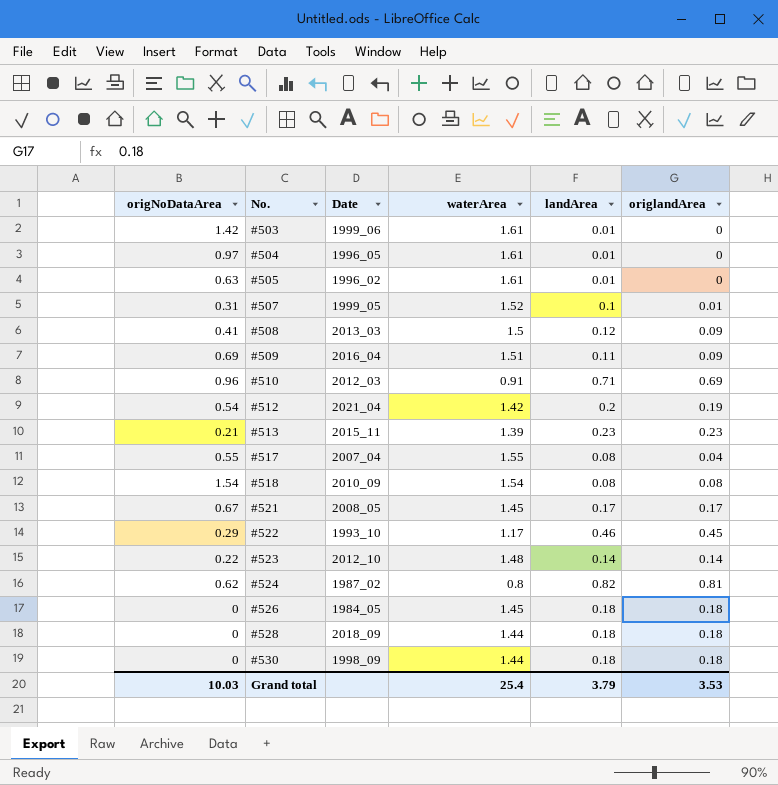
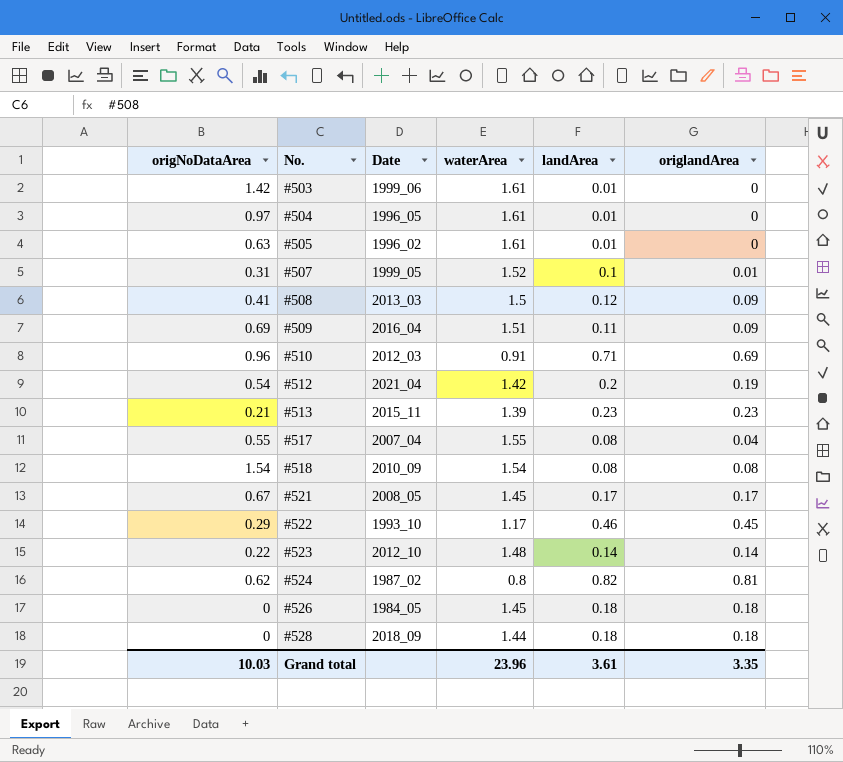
row #530: 0 | 1998_09 | 1.44 | 0.18 | 0.18 -> none
Grand total | waterArea: 25.4 -> 23.96
Grand total | landArea: 3.79 -> 3.61
Grand total | origlandArea: 3.53 -> 3.35

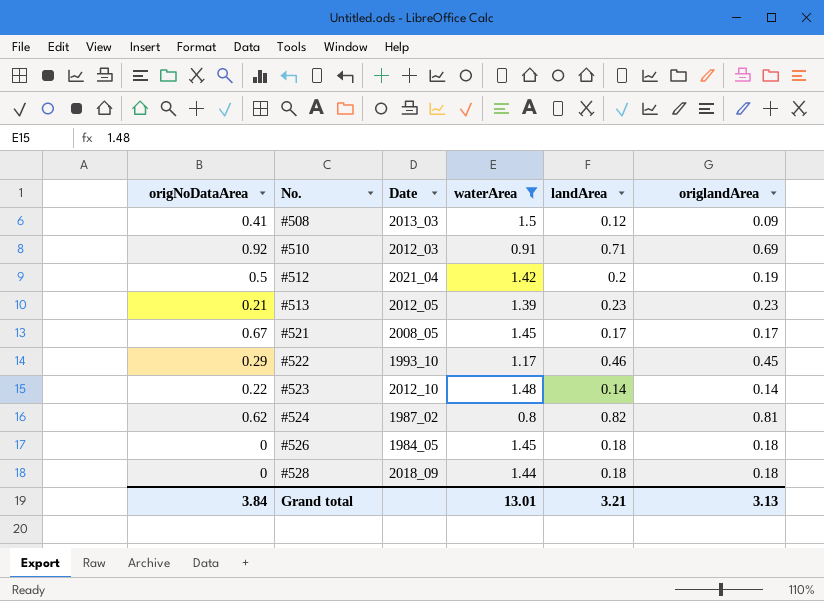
filter: none -> waterArea <= 1.5
#510 | origNoDataArea: 0.96 -> 0.92
#512 | origNoDataArea: 0.54 -> 0.5
#513 | Date: 2015_11 -> 2012_05
Grand total | origNoDataArea: 10.03 -> 3.84
Grand total | waterArea: 23.96 -> 13.01
Grand total | landArea: 3.61 -> 3.21
Grand total | origlandArea: 3.35 -> 3.13

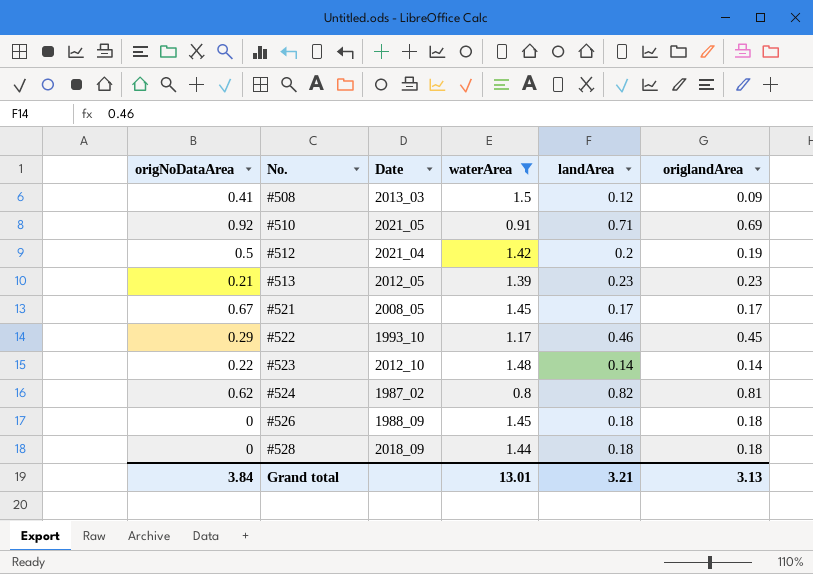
#510 | Date: 2012_03 -> 2021_05
#526 | Date: 1984_05 -> 1988_09

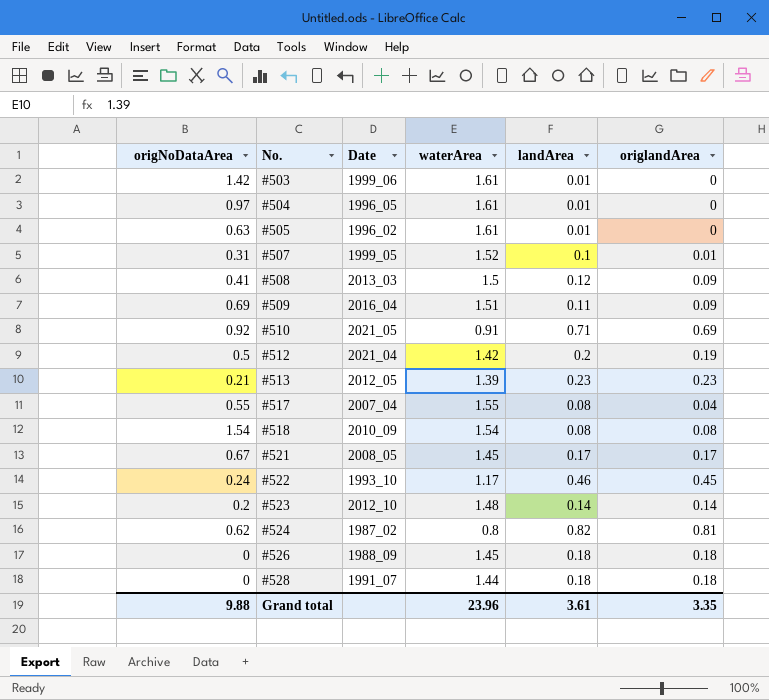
filter: waterArea <= 1.5 -> none
#522 | origNoDataArea: 0.29 -> 0.24
#523 | origNoDataArea: 0.22 -> 0.2
#528 | Date: 2018_09 -> 1991_07
Grand total | origNoDataArea: 3.84 -> 9.88
Grand total | waterArea: 13.01 -> 23.96
Grand total | landArea: 3.21 -> 3.61
Grand total | origlandArea: 3.13 -> 3.35

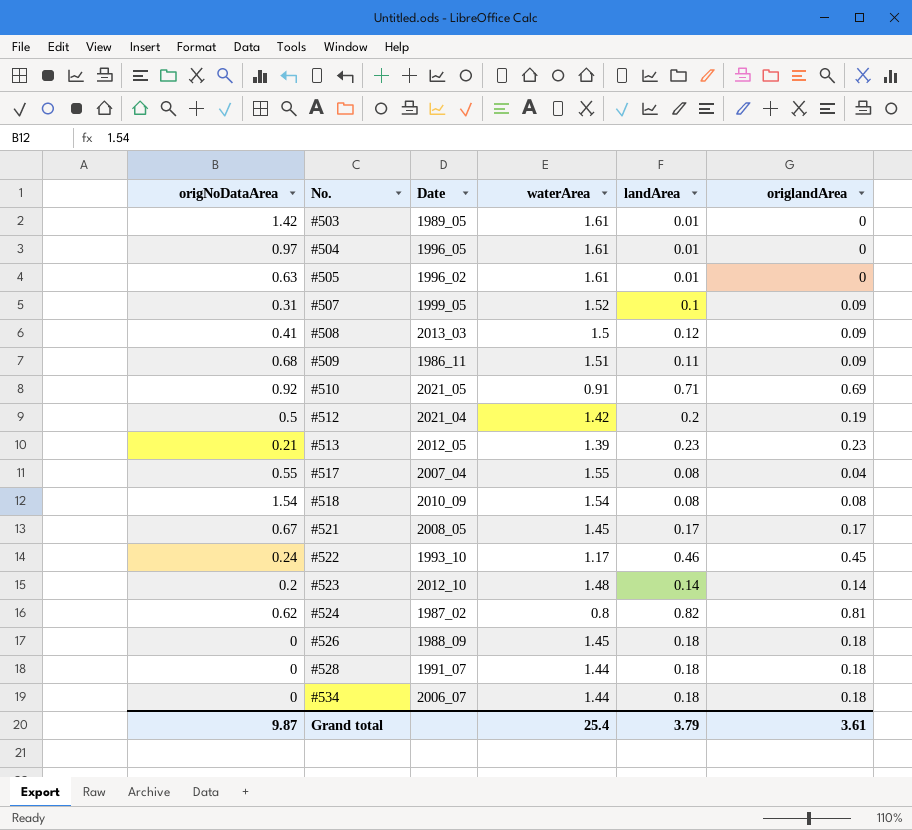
#503 | Date: 1999_06 -> 1989_05
#507 | origlandArea: 0.01 -> 0.09
#509 | origNoDataArea: 0.69 -> 0.68
#509 | Date: 2016_04 -> 1986_11
row #534: none -> 0 | 2006_07 | 1.44 | 0.18 | 0.18
Grand total | origNoDataArea: 9.88 -> 9.87
Grand total | waterArea: 23.96 -> 25.4
Grand total | landArea: 3.61 -> 3.79
Grand total | origlandArea: 3.35 -> 3.61

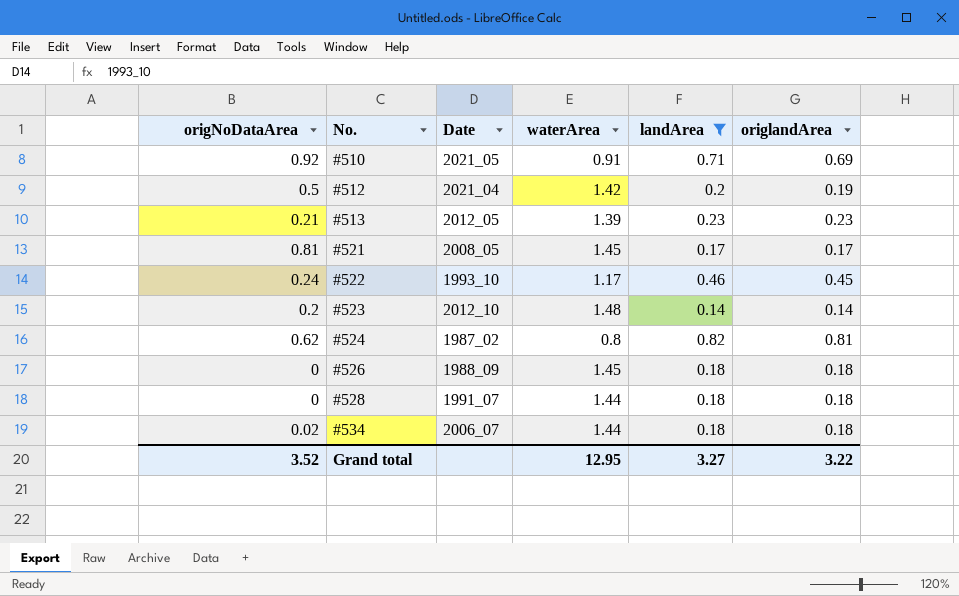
filter: none -> landArea >= 0.14
#521 | origNoDataArea: 0.67 -> 0.81
#534 | origNoDataArea: 0 -> 0.02
Grand total | origNoDataArea: 9.87 -> 3.52
Grand total | waterArea: 25.4 -> 12.95
Grand total | landArea: 3.79 -> 3.27
Grand total | origlandArea: 3.61 -> 3.22

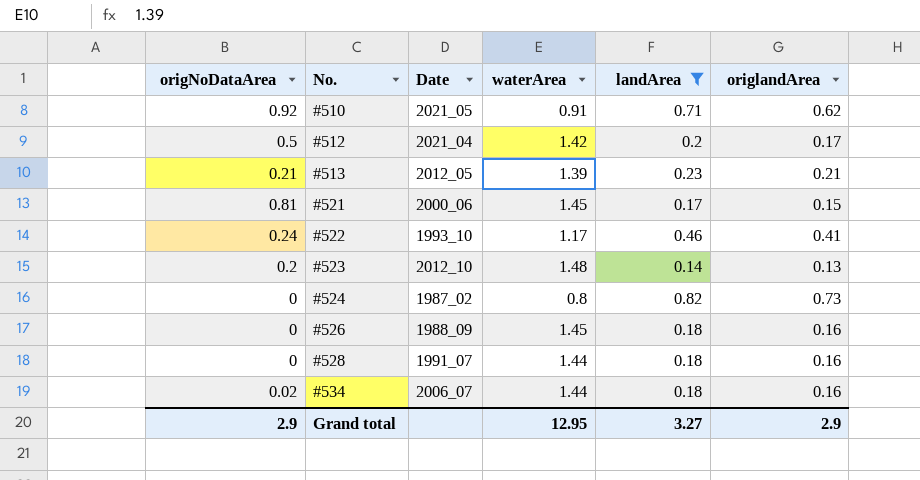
#510 | origlandArea: 0.69 -> 0.62
#512 | origlandArea: 0.19 -> 0.17
#513 | origlandArea: 0.23 -> 0.21
#521 | Date: 2008_05 -> 2000_06
#521 | origlandArea: 0.17 -> 0.15
#522 | origlandArea: 0.45 -> 0.41
#523 | origlandArea: 0.14 -> 0.13
#524 | origNoDataArea: 0.62 -> 0
#524 | origlandArea: 0.81 -> 0.73
#526 | origlandArea: 0.18 -> 0.16
#528 | origlandArea: 0.18 -> 0.16
#534 | origlandArea: 0.18 -> 0.16
Grand total | origNoDataArea: 3.52 -> 2.9
Grand total | origlandArea: 3.22 -> 2.9

